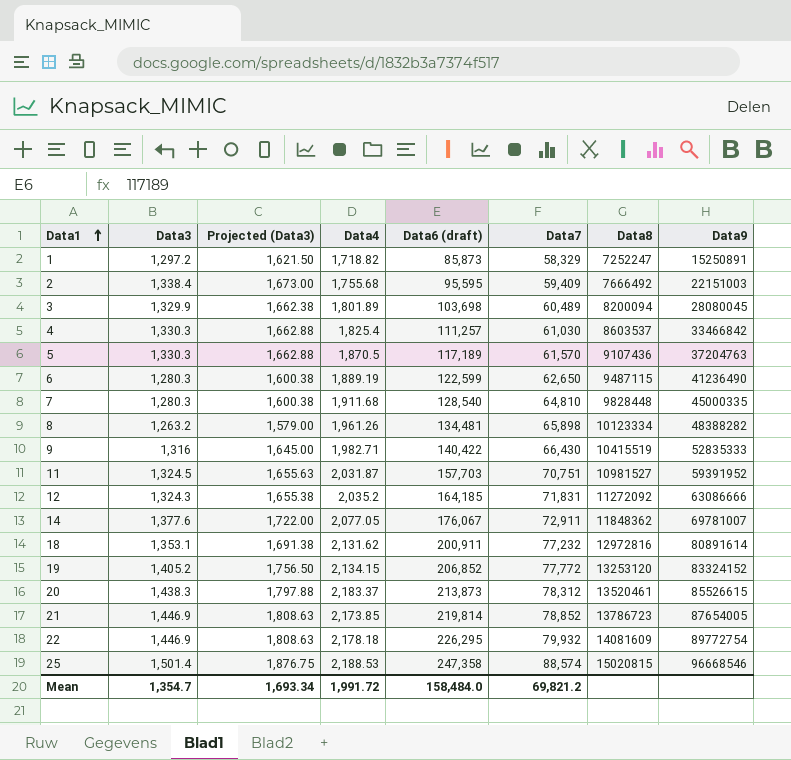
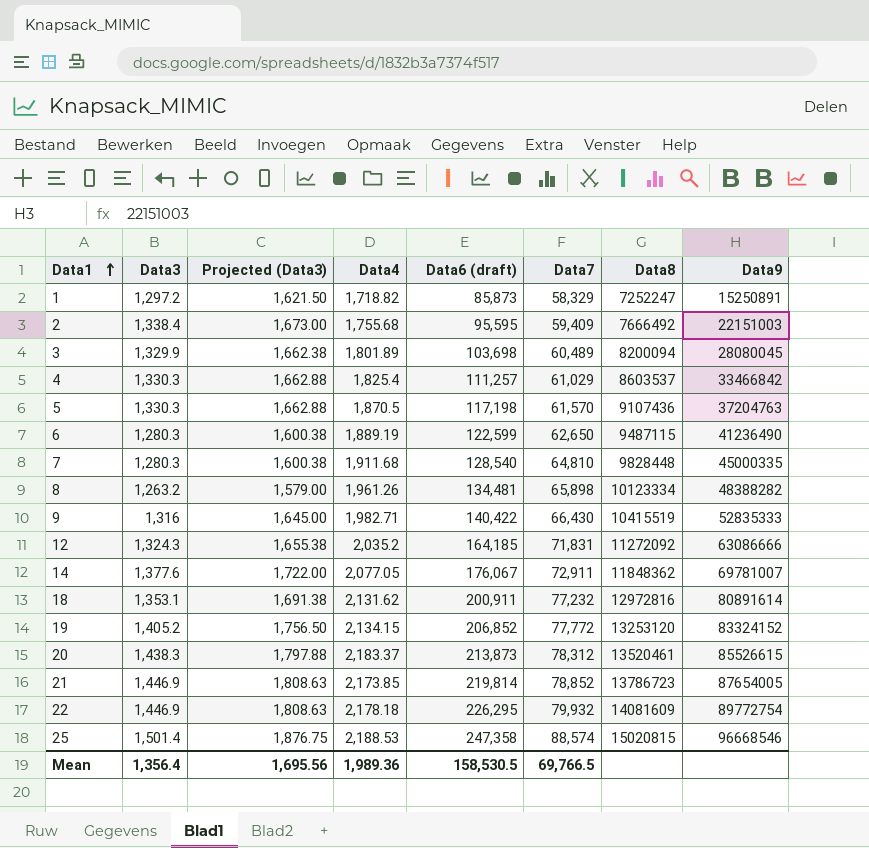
row 11: 1,324.5 | 1,655.63 | 2,031.87 | 157,703 | 70,751 | 10981527 | 59391952 -> none
4 | Data7: 61,030 -> 61,029
5 | Data6 (draft): 117,189 -> 117,198
Mean | Data3: 1,354.7 -> 1,356.4
Mean | Projected (Data3): 1,693.34 -> 1,695.56
Mean | Data4: 1,991.72 -> 1,989.36
Mean | Data6 (draft): 158,484.0 -> 158,530.5
Mean | Data7: 69,821.2 -> 69,766.5

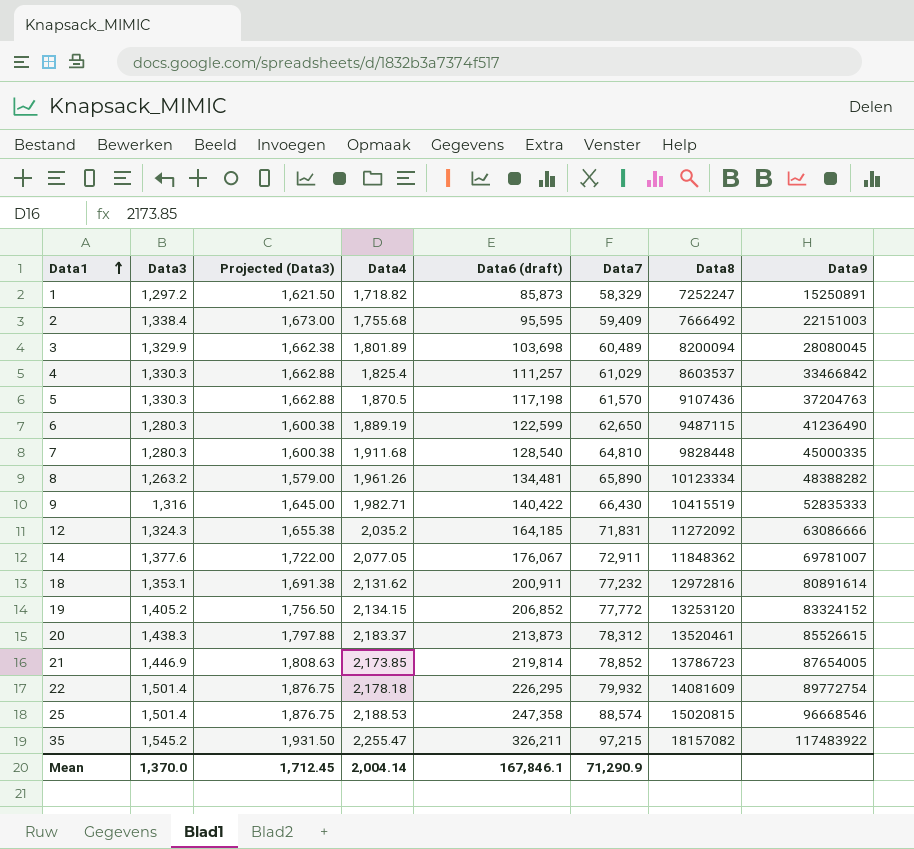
8 | Data7: 65,898 -> 65,890
22 | Data3: 1,446.9 -> 1,501.4
22 | Projected (Data3): 1,808.63 -> 1,876.75
row 35: none -> 1,545.2 | 1,931.50 | 2,255.47 | 326,211 | 97,215 | 18157082 | 117483922
Mean | Data3: 1,356.4 -> 1,370.0
Mean | Projected (Data3): 1,695.56 -> 1,712.45
Mean | Data4: 1,989.36 -> 2,004.14
Mean | Data6 (draft): 158,530.5 -> 167,846.1
Mean | Data7: 69,766.5 -> 71,290.9

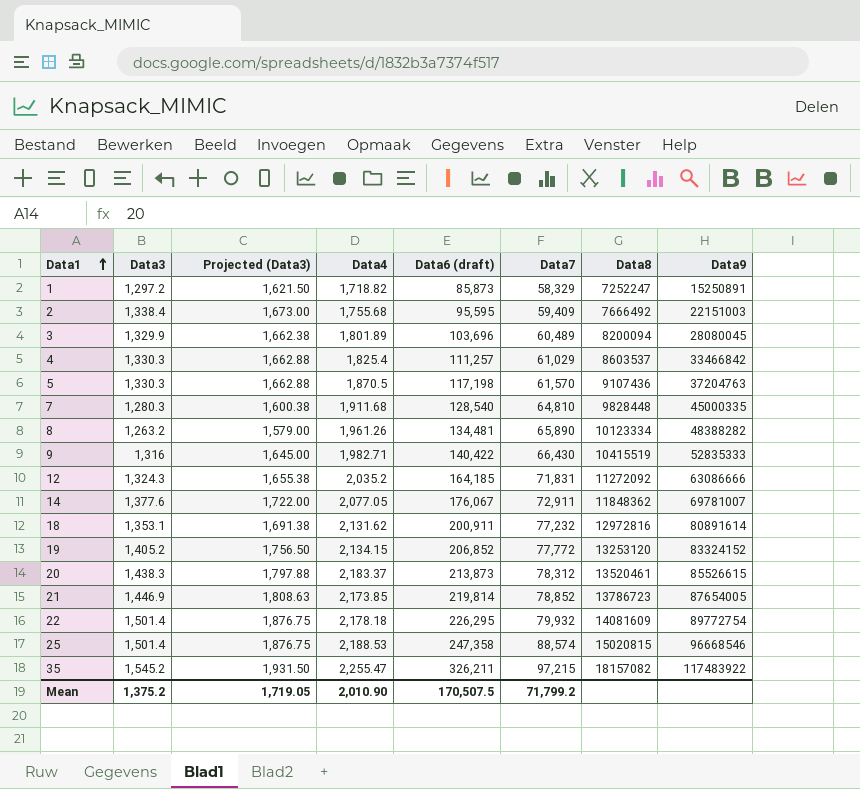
row 6: 1,280.3 | 1,600.38 | 1,889.19 | 122,599 | 62,650 | 9487115 | 41236490 -> none
3 | Data6 (draft): 103,698 -> 103,696
Mean | Data3: 1,370.0 -> 1,375.2
Mean | Projected (Data3): 1,712.45 -> 1,719.05
Mean | Data4: 2,004.14 -> 2,010.90
Mean | Data6 (draft): 167,846.1 -> 170,507.5
Mean | Data7: 71,290.9 -> 71,799.2

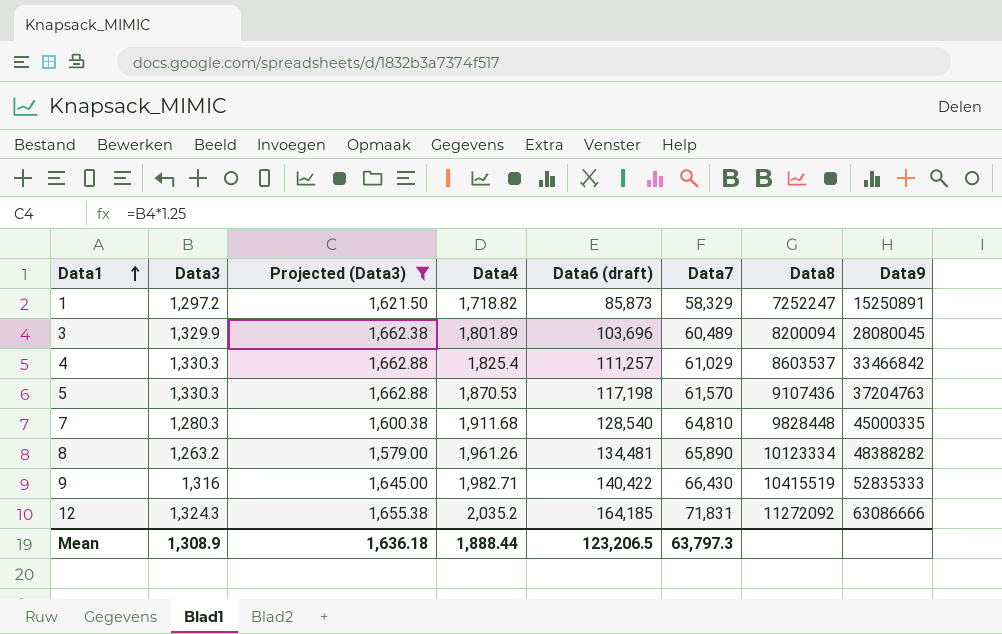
filter: none -> Projected (Data3) <= 1,662.88
5 | Data4: 1,870.5 -> 1,870.53
Mean | Data3: 1,375.2 -> 1,308.9
Mean | Projected (Data3): 1,719.05 -> 1,636.18
Mean | Data4: 2,010.90 -> 1,888.44
Mean | Data6 (draft): 170,507.5 -> 123,206.5
Mean | Data7: 71,799.2 -> 63,797.3

